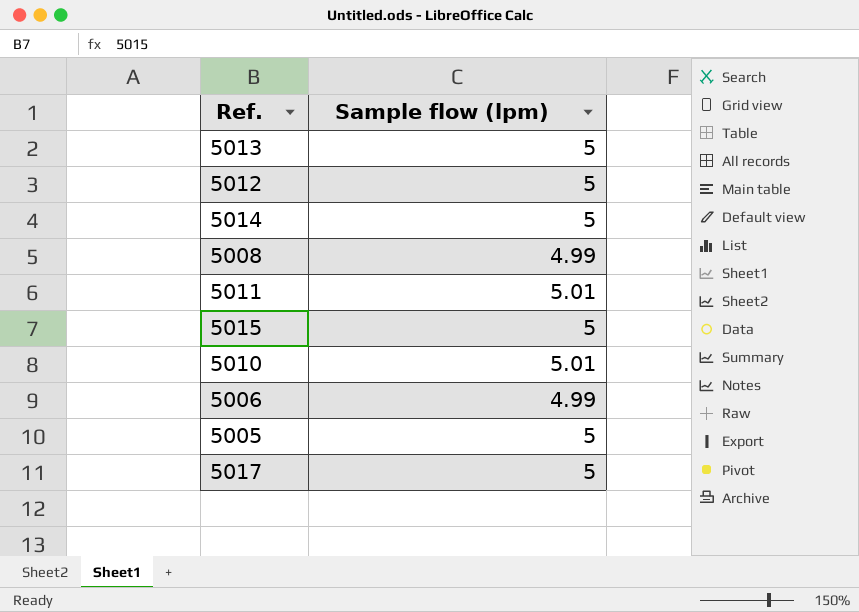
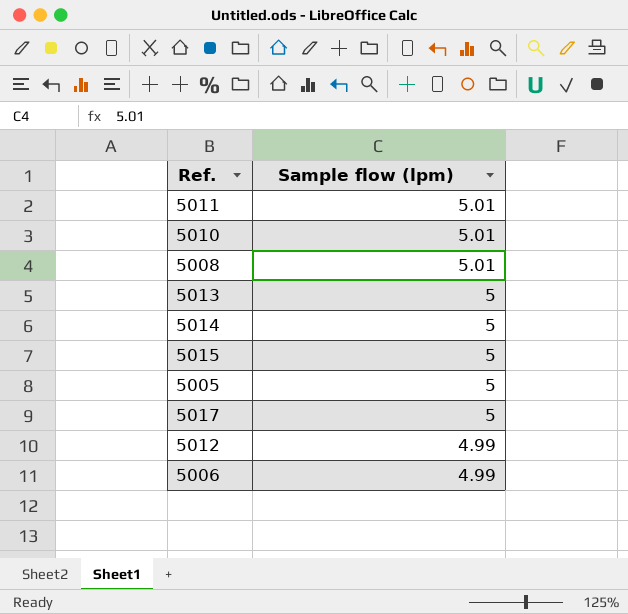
row order: none -> Sample flow (lpm) descending
5008 | Sample flow (lpm): 4.99 -> 5.01
5012 | Sample flow (lpm): 5 -> 4.99

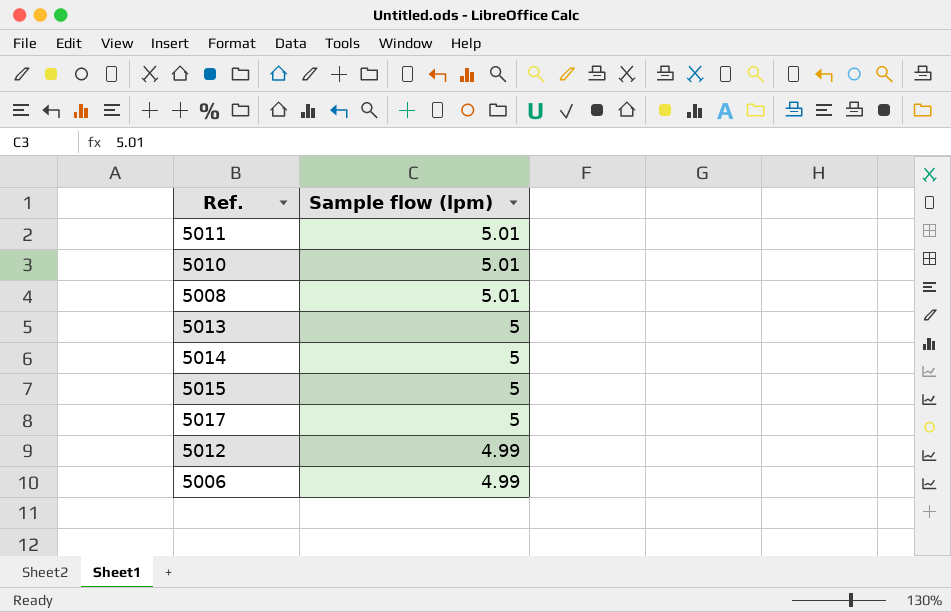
row 5005: 5 -> none

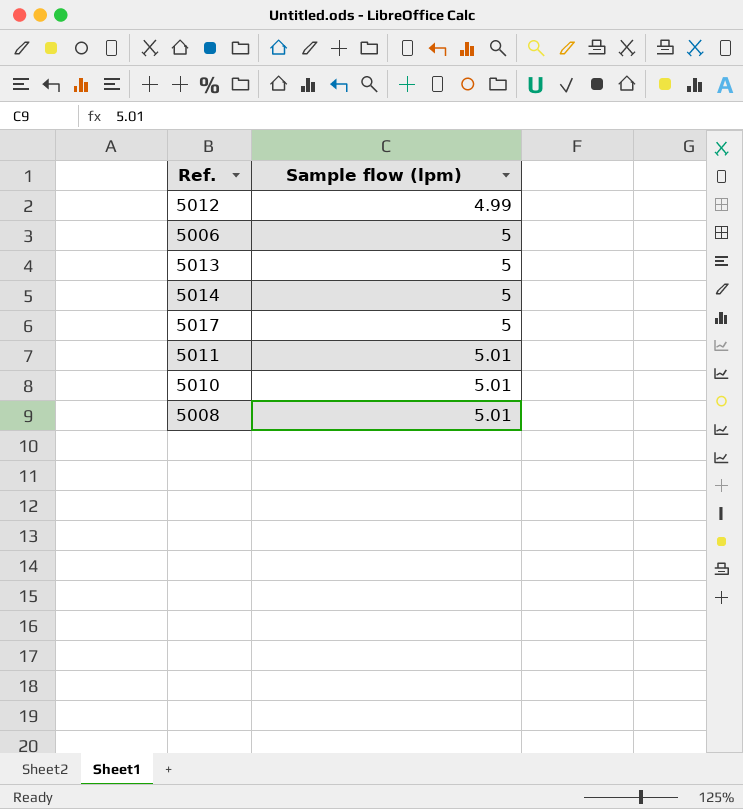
row order: Sample flow (lpm) descending -> Sample flow (lpm) ascending
row 5015: 5 -> none
5006 | Sample flow (lpm): 4.99 -> 5

